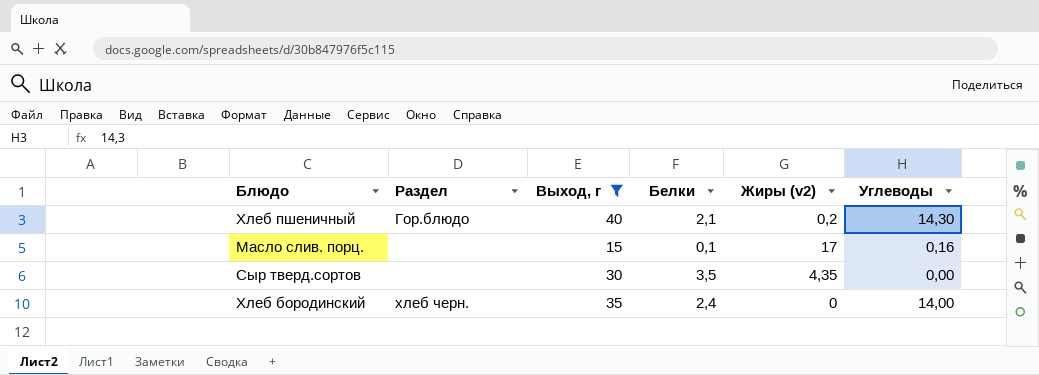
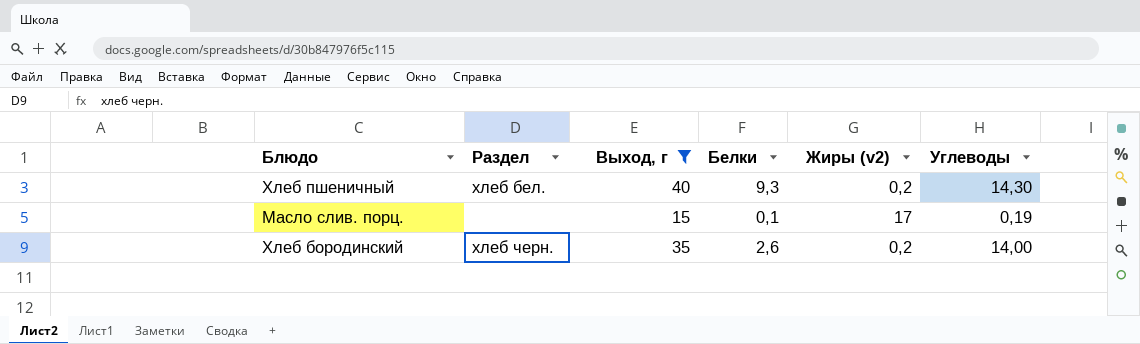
row Сыр тверд.сортов: none | 30 | 3,5 | 4,35 | 0,00 -> none
Хлеб пшеничный | Раздел: Гор.блюдо -> хлеб бел.
Хлеб пшеничный | Белки: 2,1 -> 9,3
Масло слив. порц. | Углеводы: 0,16 -> 0,19
Хлеб бородинский | Белки: 2,4 -> 2,6
Хлеб бородинский | Жиры (v2): 0 -> 0,2

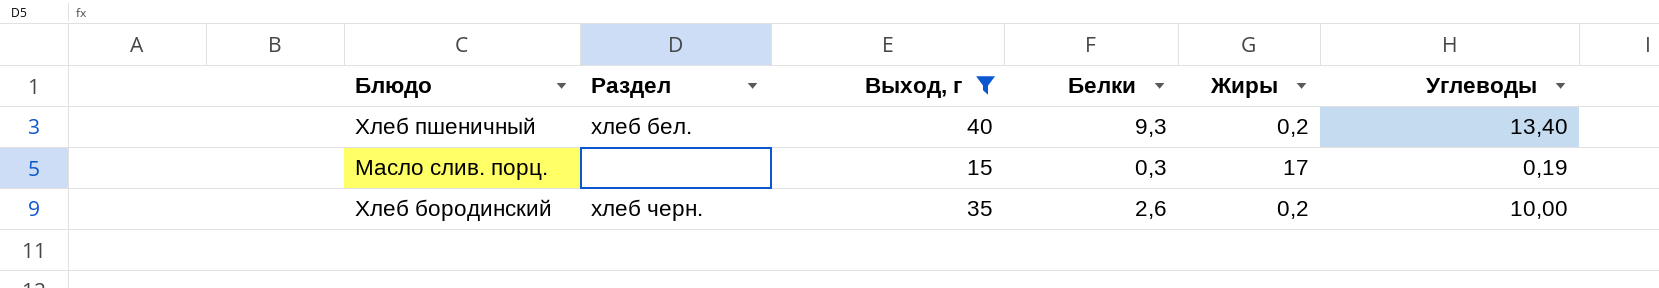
column name: Жиры (v2) -> Жиры
Хлеб пшеничный | Углеводы: 14,30 -> 13,40
Масло слив. порц. | Белки: 0,1 -> 0,3
Хлеб бородинский | Углеводы: 14,00 -> 10,00

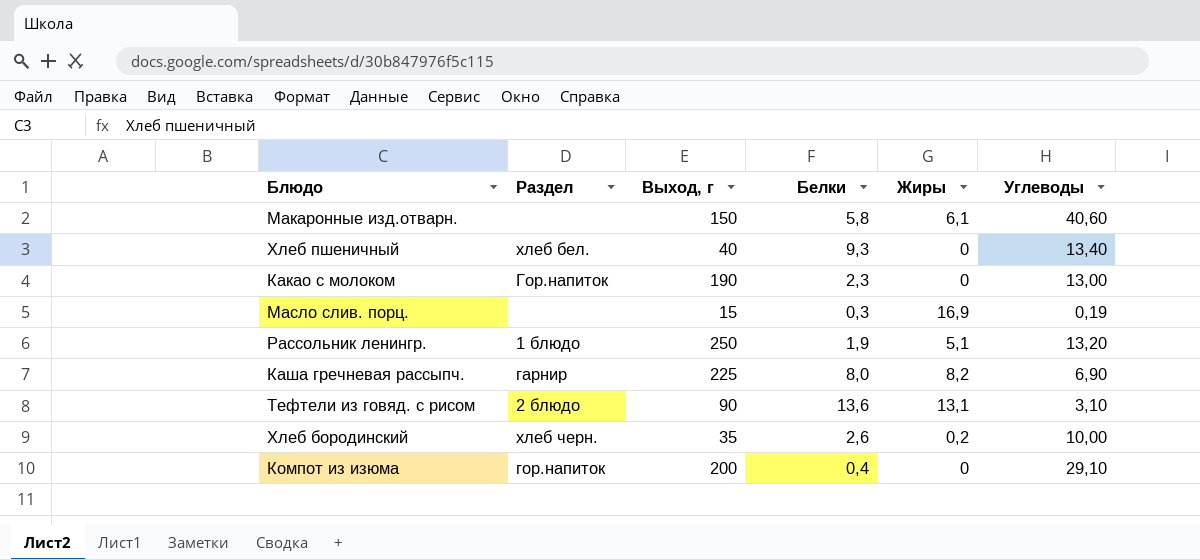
filter: Выход, г <= 40 -> none
Хлеб пшеничный | Жиры: 0,2 -> 0
Масло слив. порц. | Жиры: 17 -> 16,9

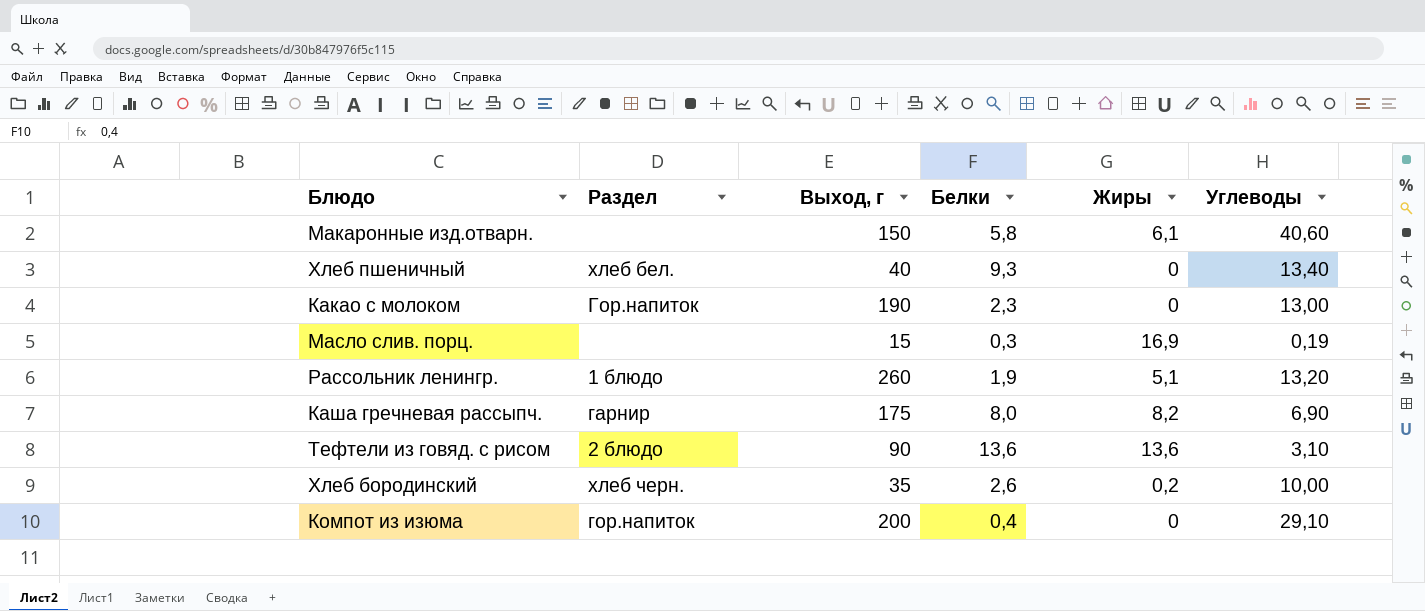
Рассольник ленингр. | Выход, г: 250 -> 260
Каша гречневая рассыпч. | Выход, г: 225 -> 175
Тефтели из говяд. с рисом | Жиры: 13,1 -> 13,6

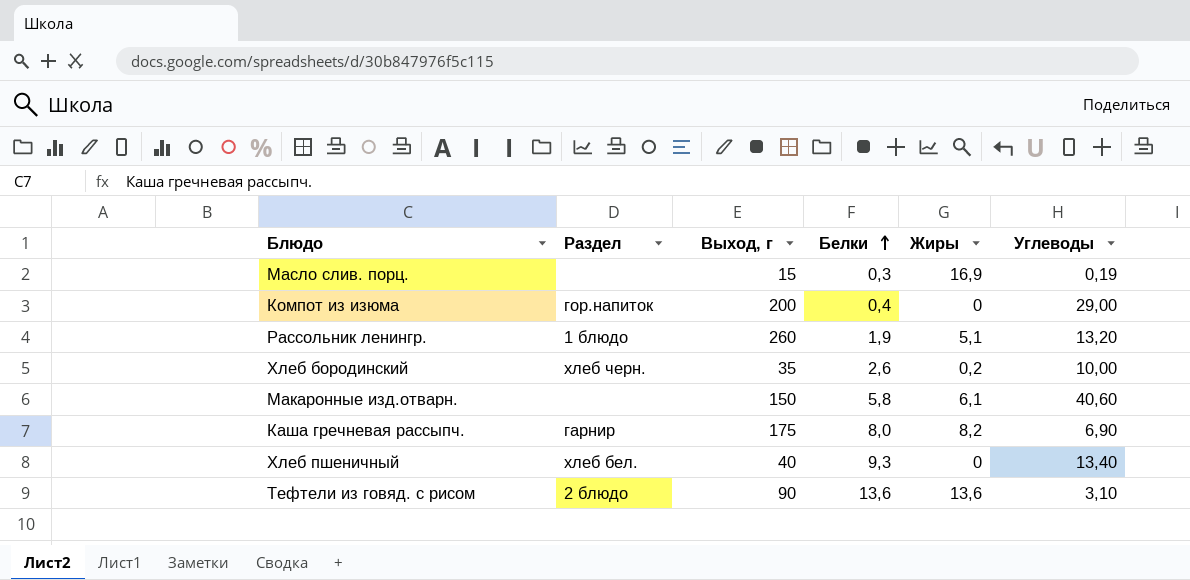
row order: none -> Белки ascending
row Какао с молоком: Гор.напиток | 190 | 2,3 | 0 | 13,00 -> none
Компот из изюма | Углеводы: 29,10 -> 29,00

